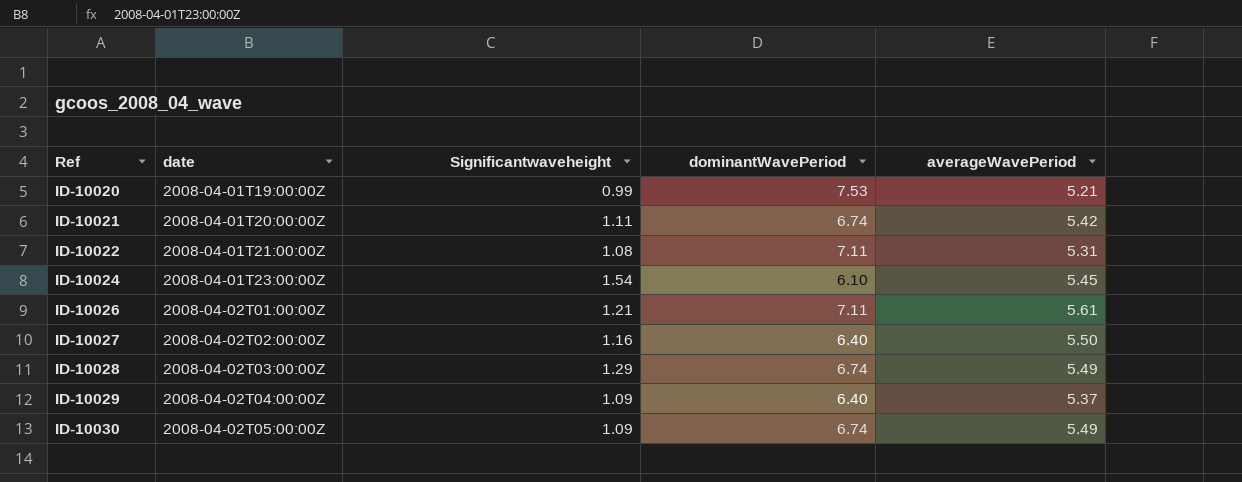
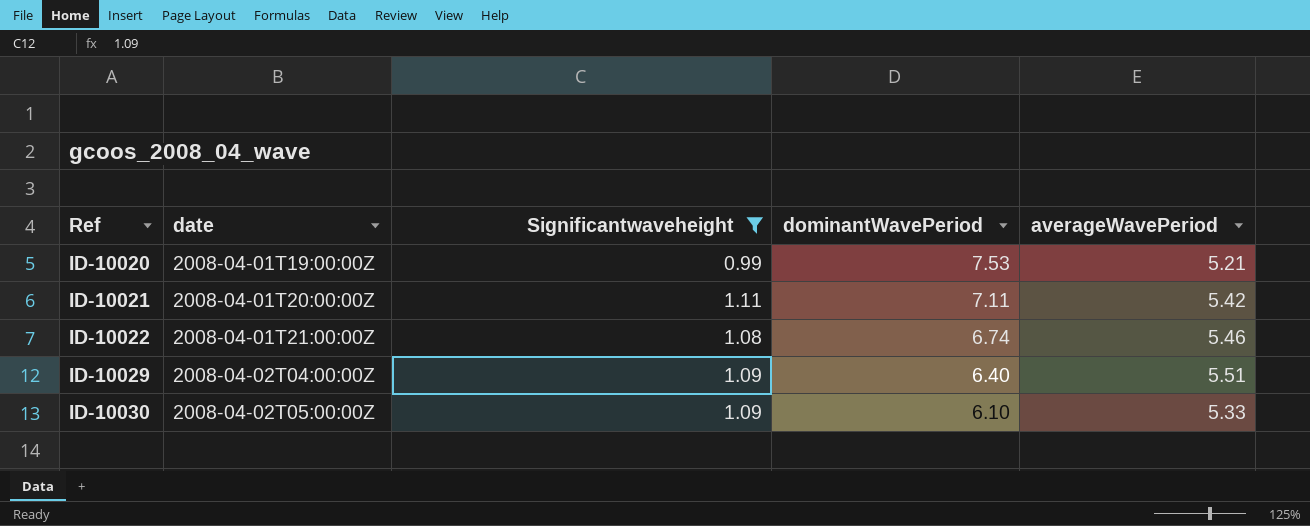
filter: none -> Significantwaveheight <= 1.11
ID-10021 | dominantWavePeriod: 6.74 -> 7.11
ID-10022 | dominantWavePeriod: 7.11 -> 6.74
ID-10022 | averageWavePeriod: 5.31 -> 5.46
ID-10029 | averageWavePeriod: 5.37 -> 5.51
ID-10030 | dominantWavePeriod: 6.74 -> 6.10
ID-10030 | averageWavePeriod: 5.49 -> 5.33

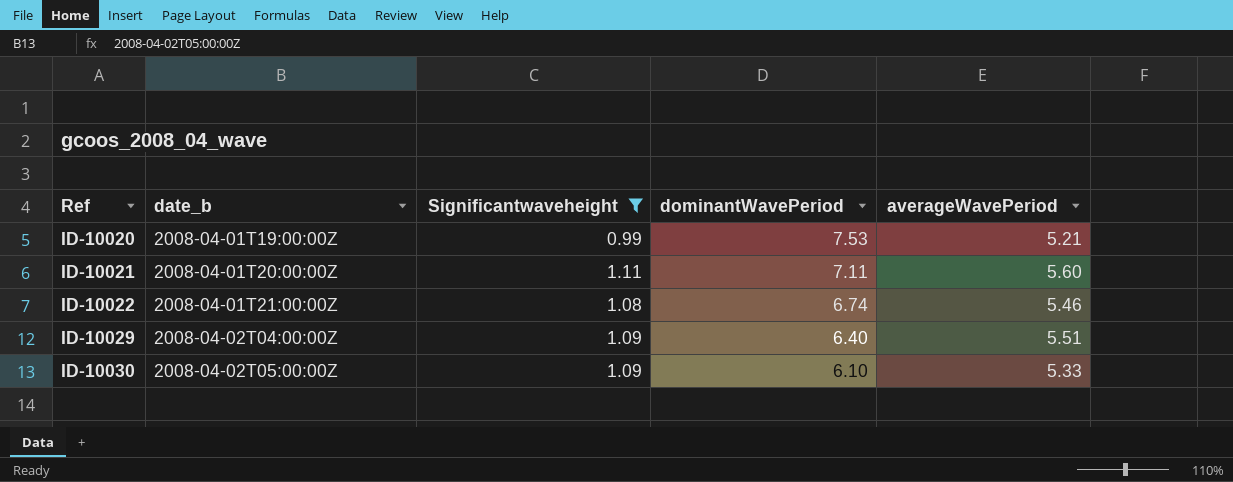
column name: date -> date_b
ID-10021 | averageWavePeriod: 5.42 -> 5.60

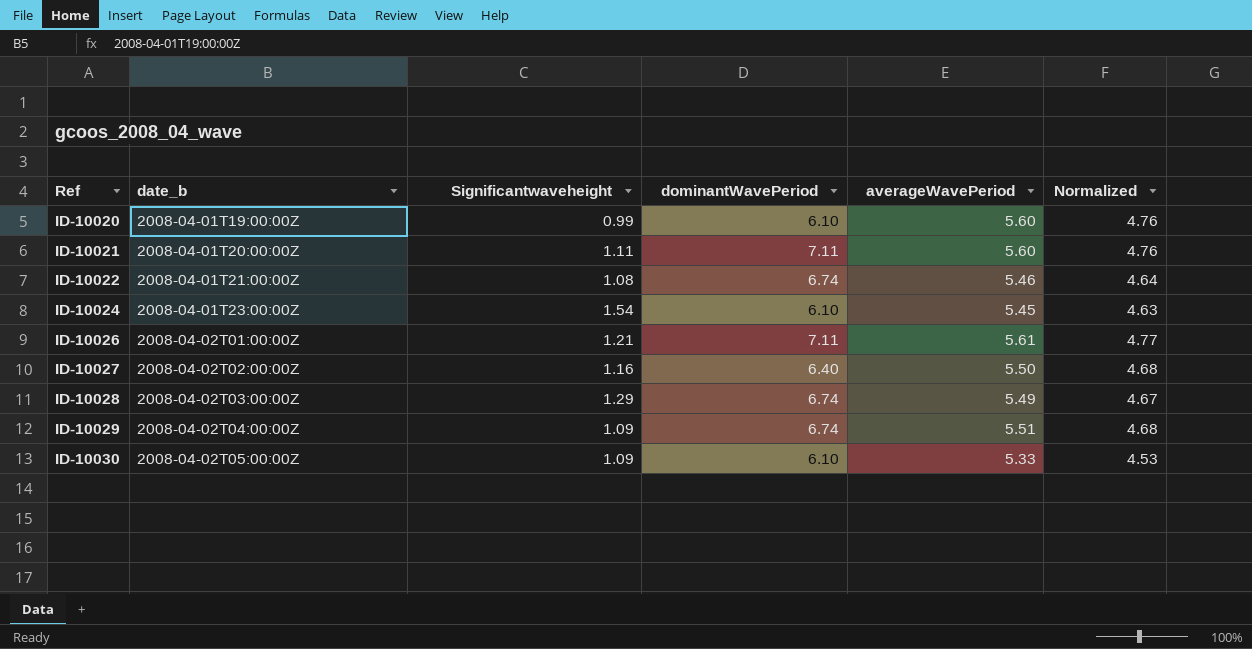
filter: Significantwaveheight <= 1.11 -> none
column Normalized | formula: none -> [averageWavePeriod] * 0.85
ID-10020 | dominantWavePeriod: 7.53 -> 6.10
ID-10020 | averageWavePeriod: 5.21 -> 5.60
ID-10029 | dominantWavePeriod: 6.40 -> 6.74

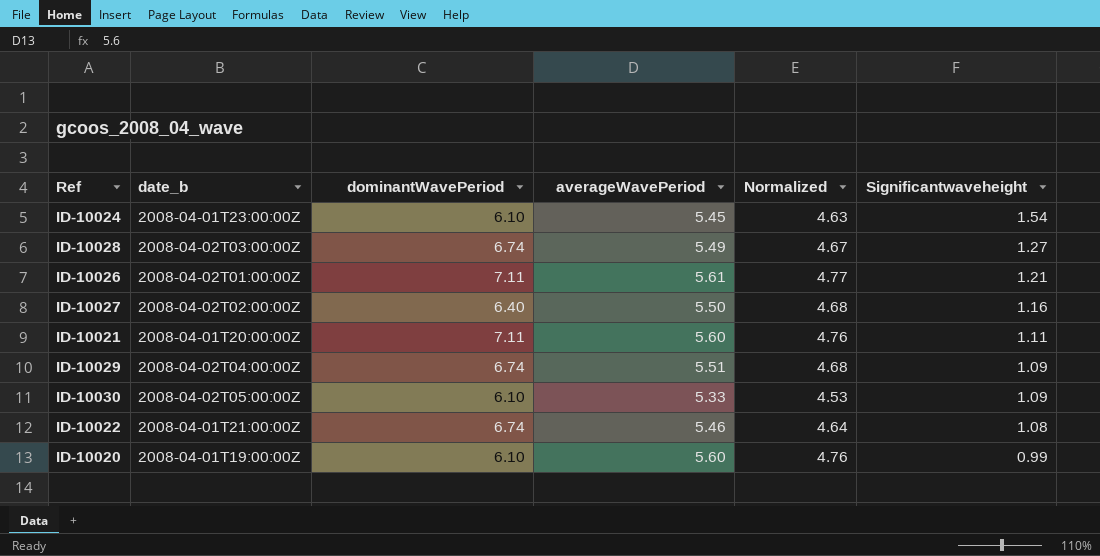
row order: Ref ascending -> Significantwaveheight descending
column Significantwaveheight | position: 3 -> 6
ID-10028 | Significantwaveheight: 1.29 -> 1.27

